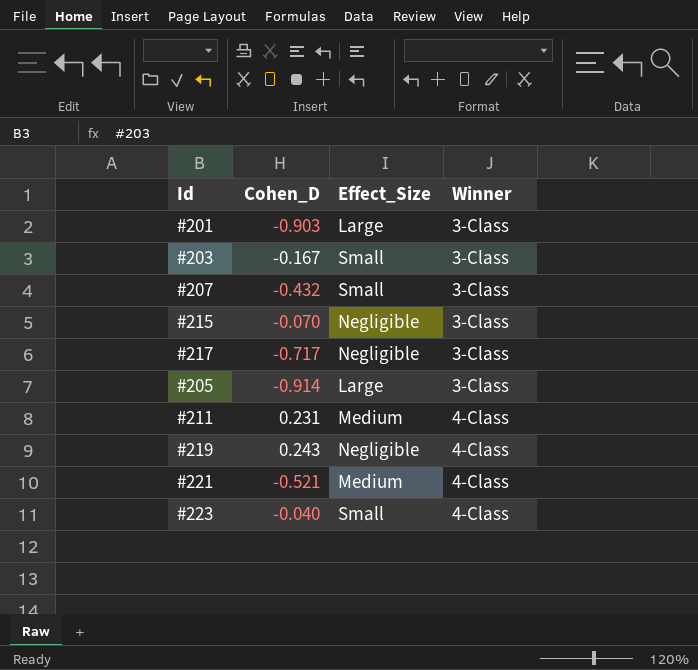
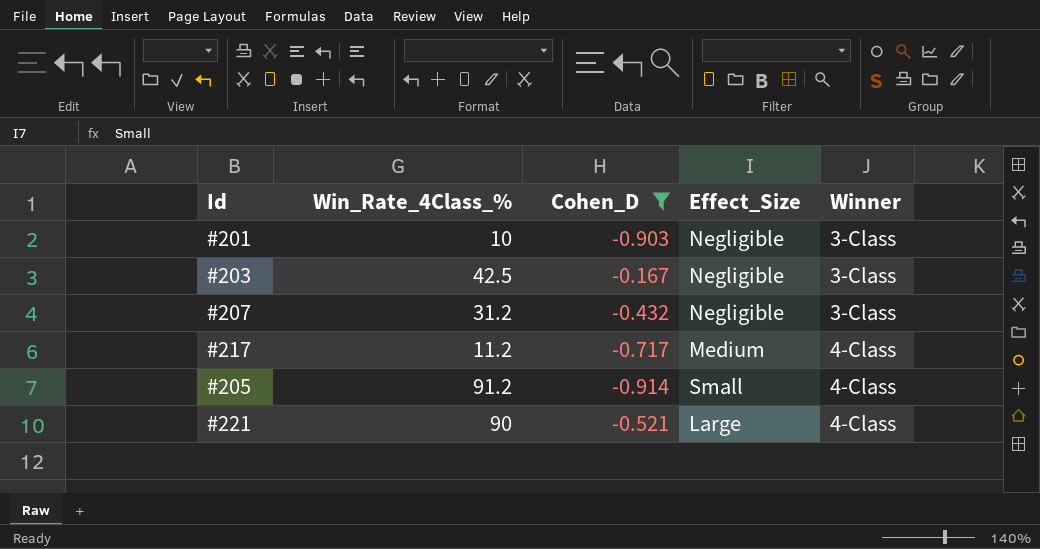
filter: none -> Cohen_D <= -0.167
column Win_Rate_4Class_% | position: none -> 2
#201 | Effect_Size: Large -> Negligible
#203 | Effect_Size: Small -> Negligible
#207 | Effect_Size: Small -> Negligible
#217 | Effect_Size: Negligible -> Medium
#217 | Winner: 3-Class -> 4-Class
#205 | Effect_Size: Large -> Small
#205 | Winner: 3-Class -> 4-Class
#221 | Effect_Size: Medium -> Large

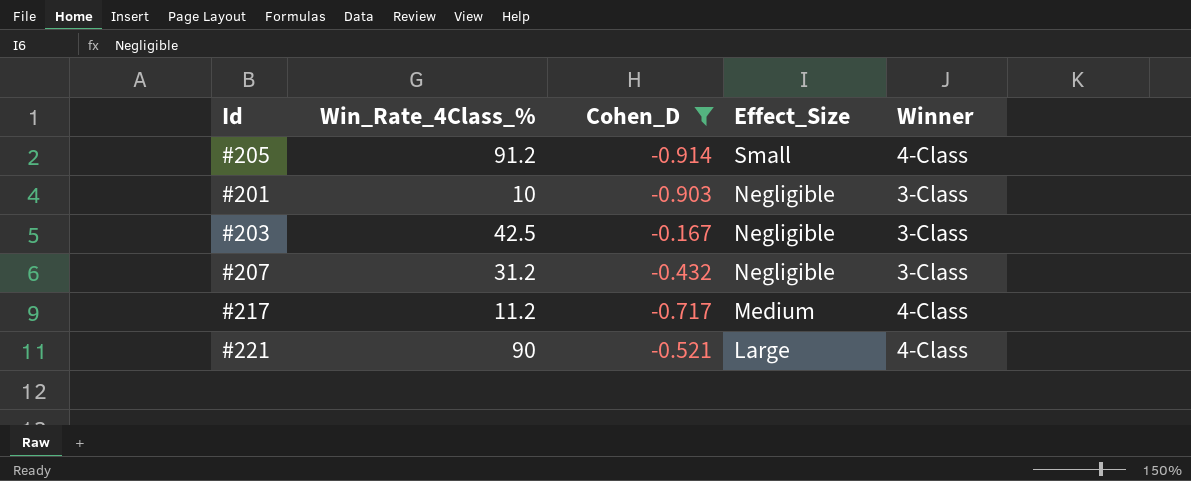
row order: Winner ascending -> Effect_Size descending

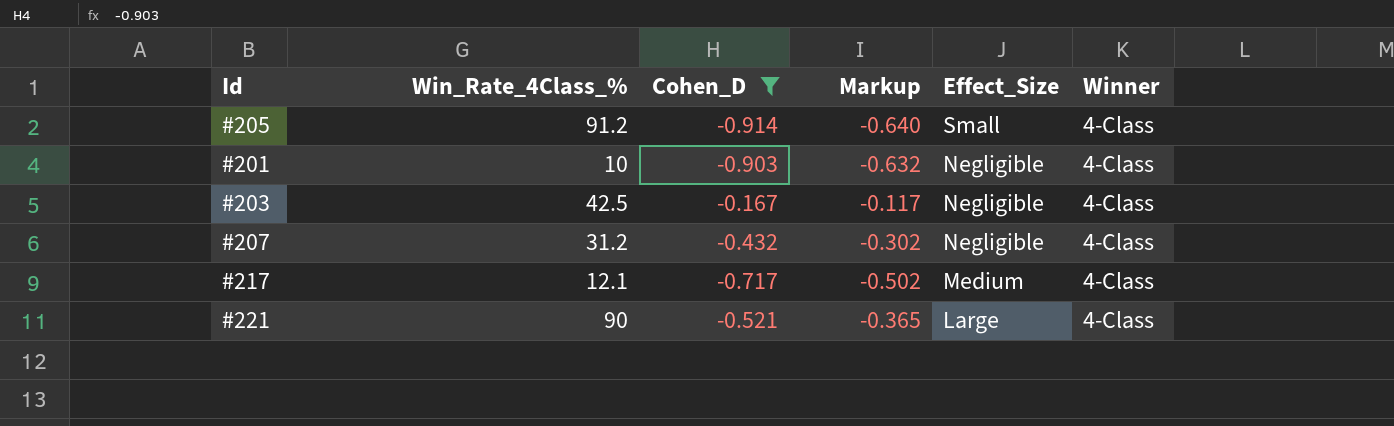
column Markup | formula: none -> [Cohen_D] * 0.7
#201 | Winner: 3-Class -> 4-Class
#203 | Winner: 3-Class -> 4-Class
#207 | Winner: 3-Class -> 4-Class
#217 | Win_Rate_4Class_%: 11.2 -> 12.1

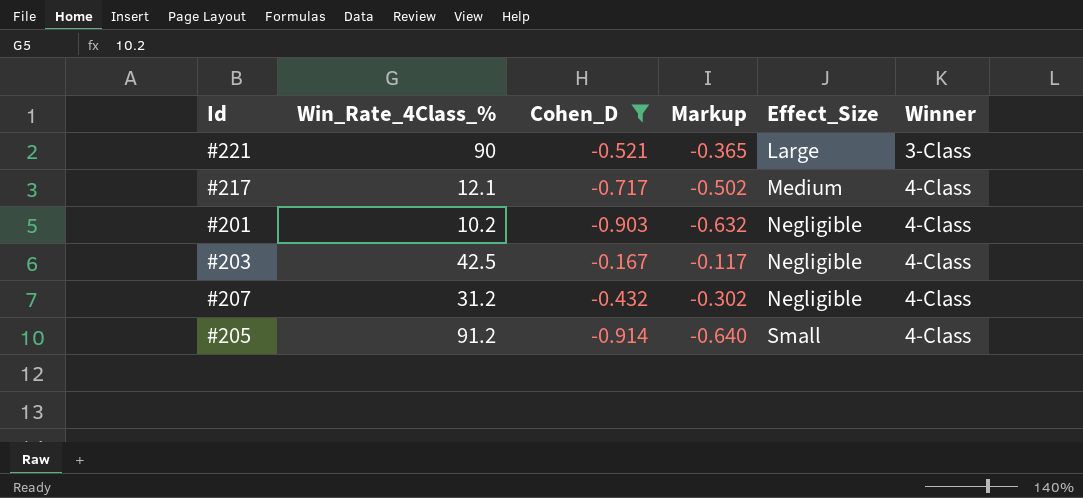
row order: Effect_Size descending -> Effect_Size ascending
#221 | Winner: 4-Class -> 3-Class
#201 | Win_Rate_4Class_%: 10 -> 10.2

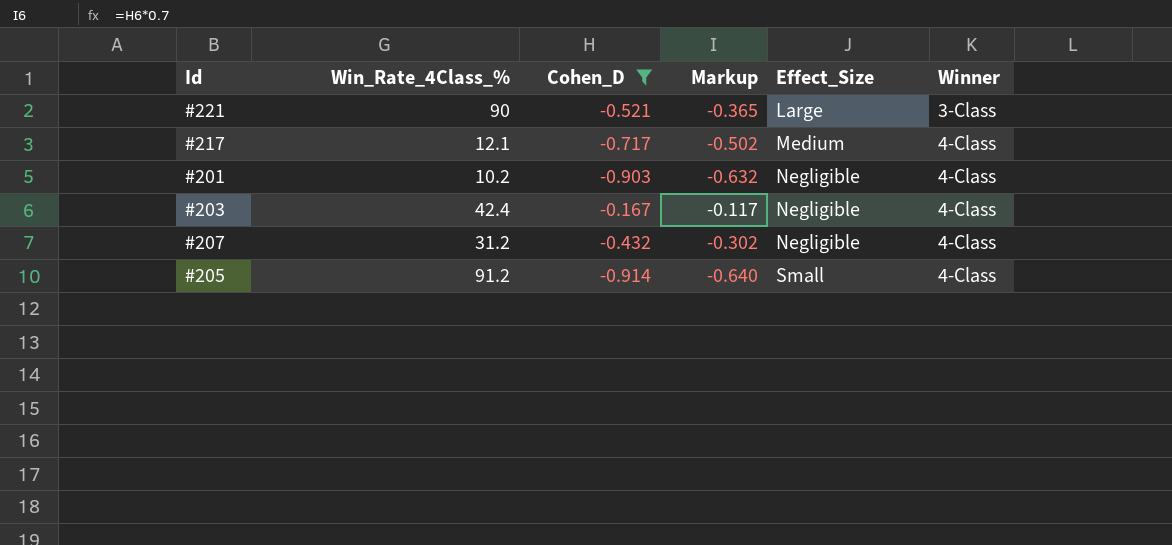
#203 | Win_Rate_4Class_%: 42.5 -> 42.4

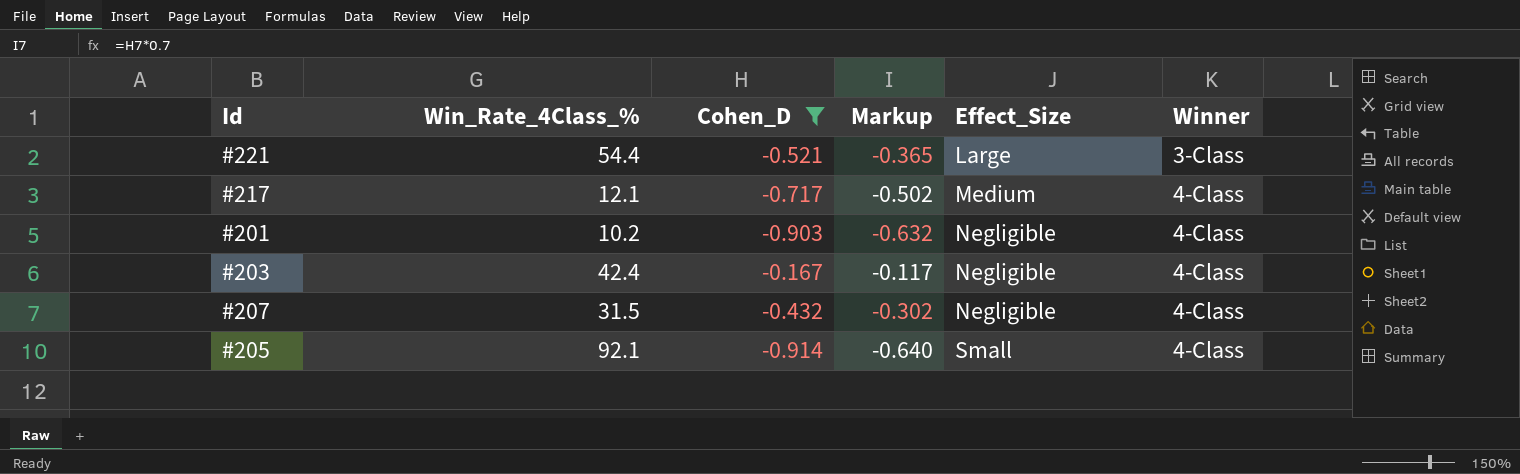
#221 | Win_Rate_4Class_%: 90 -> 54.4
#207 | Win_Rate_4Class_%: 31.2 -> 31.5
#205 | Win_Rate_4Class_%: 91.2 -> 92.1

